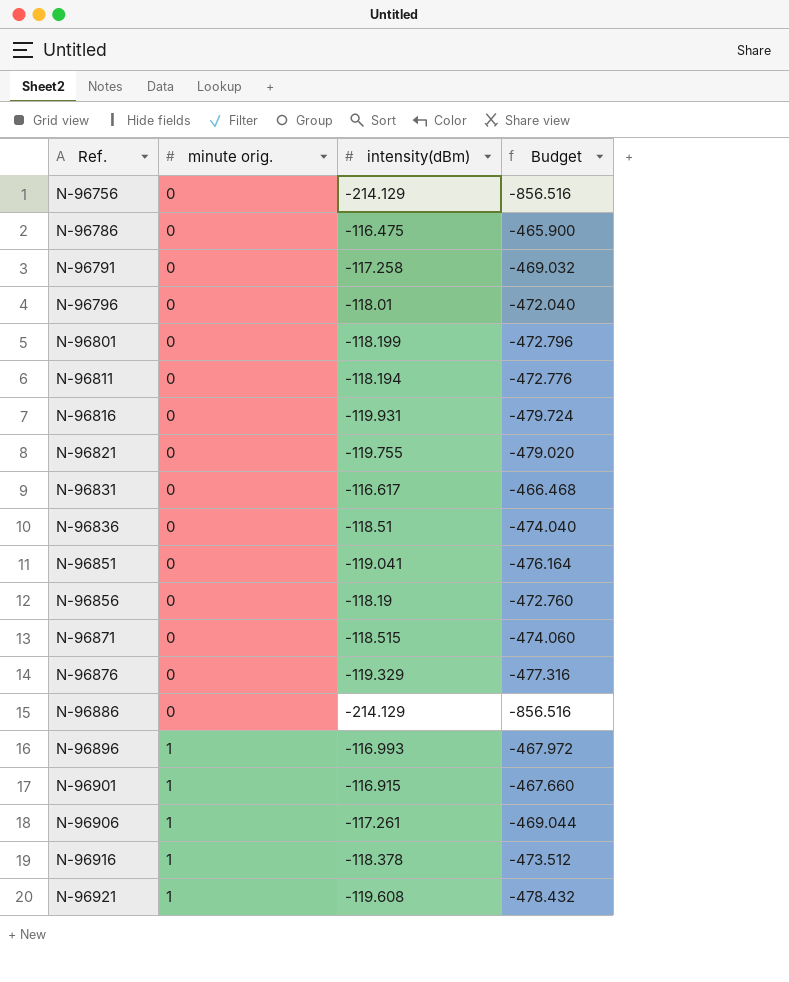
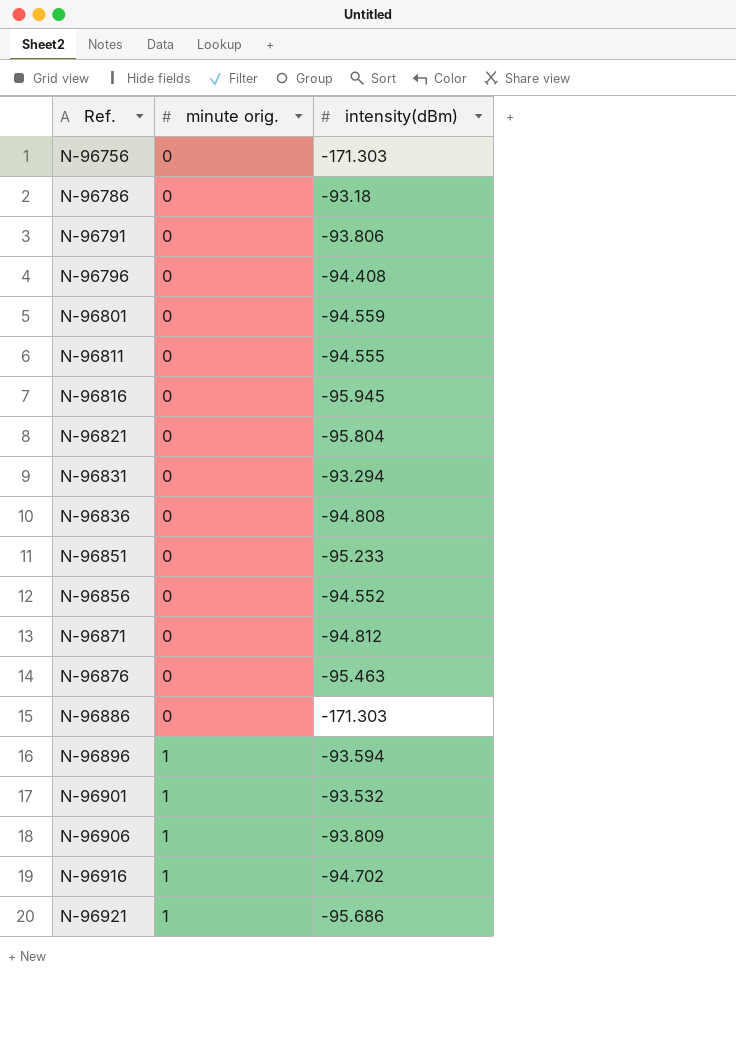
column Budget | formula: [intensity(dBm)] * 4 -> none
N-96756 | intensity(dBm): -214.129 -> -171.303
N-96786 | intensity(dBm): -116.475 -> -93.18
N-96791 | intensity(dBm): -117.258 -> -93.806
N-96796 | intensity(dBm): -118.01 -> -94.408
N-96801 | intensity(dBm): -118.199 -> -94.559
N-96811 | intensity(dBm): -118.194 -> -94.555
N-96816 | intensity(dBm): -119.931 -> -95.945
N-96821 | intensity(dBm): -119.755 -> -95.804
N-96831 | intensity(dBm): -116.617 -> -93.294
N-96836 | intensity(dBm): -118.51 -> -94.808
N-96851 | intensity(dBm): -119.041 -> -95.233
N-96856 | intensity(dBm): -118.19 -> -94.552
N-96871 | intensity(dBm): -118.515 -> -94.812
N-96876 | intensity(dBm): -119.329 -> -95.463
N-96886 | intensity(dBm): -214.129 -> -171.303
N-96896 | intensity(dBm): -116.993 -> -93.594
N-96901 | intensity(dBm): -116.915 -> -93.532
N-96906 | intensity(dBm): -117.261 -> -93.809
N-96916 | intensity(dBm): -118.378 -> -94.702
N-96921 | intensity(dBm): -119.608 -> -95.686

